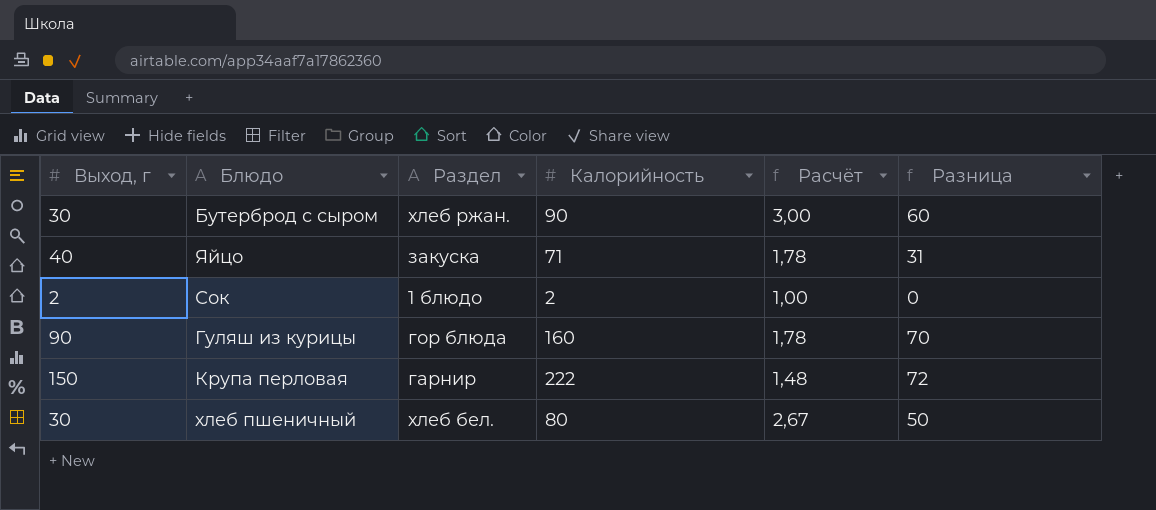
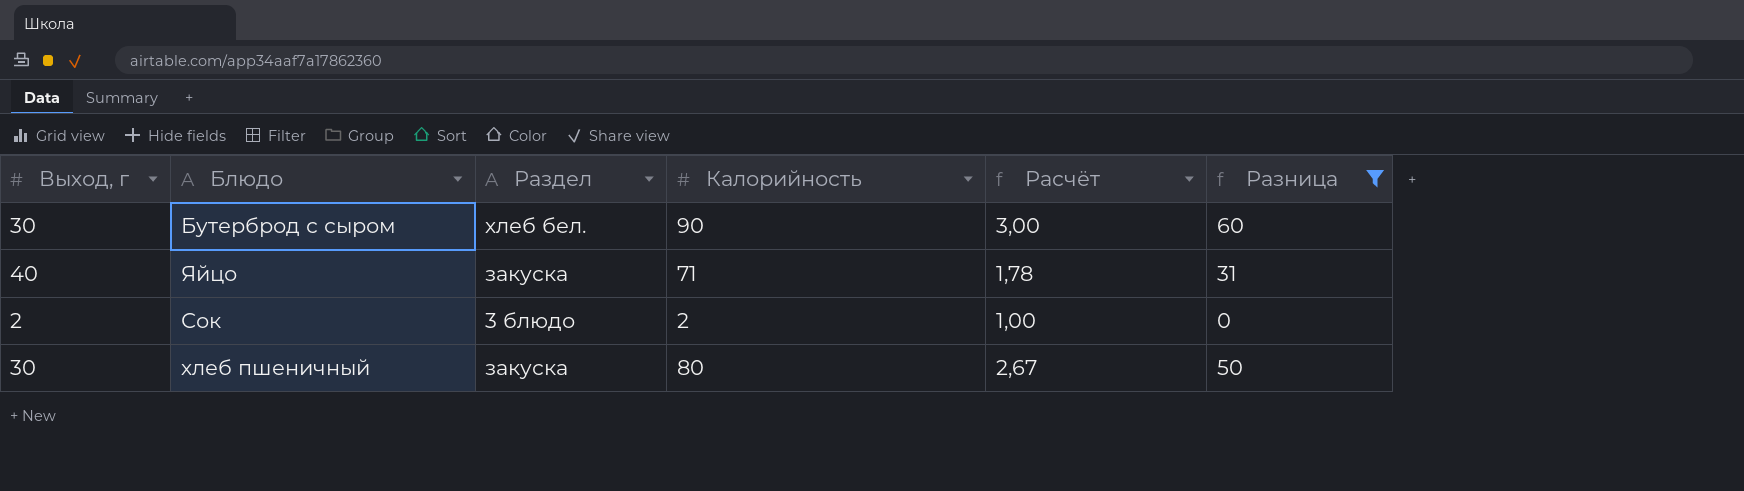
filter: none -> Разница <= 60
Бутерброд с сыром | Раздел: хлеб ржан. -> хлеб бел.
Сок | Раздел: 1 блюдо -> 3 блюдо
хлеб пшеничный | Раздел: хлеб бел. -> закуска

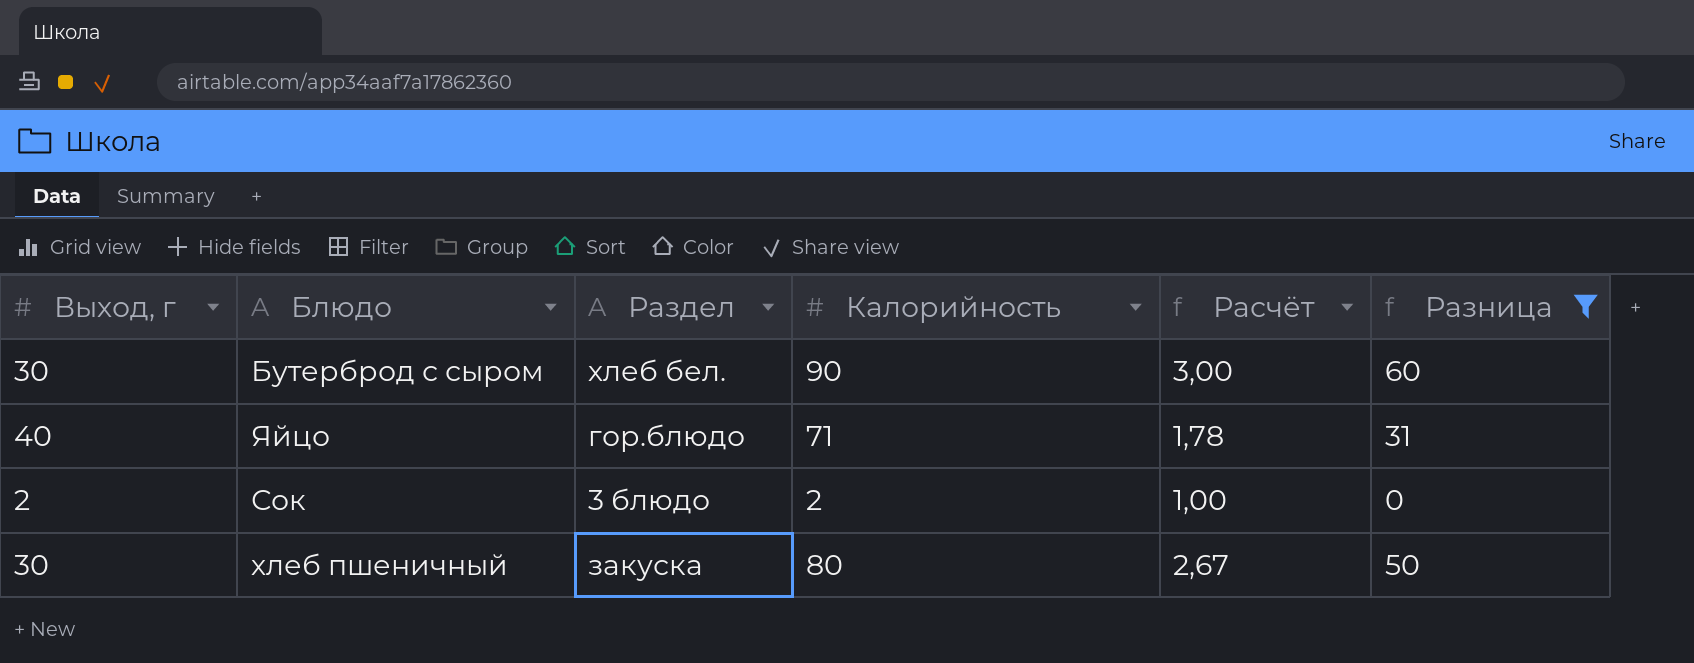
Яйцо | Раздел: закуска -> гор.блюдо

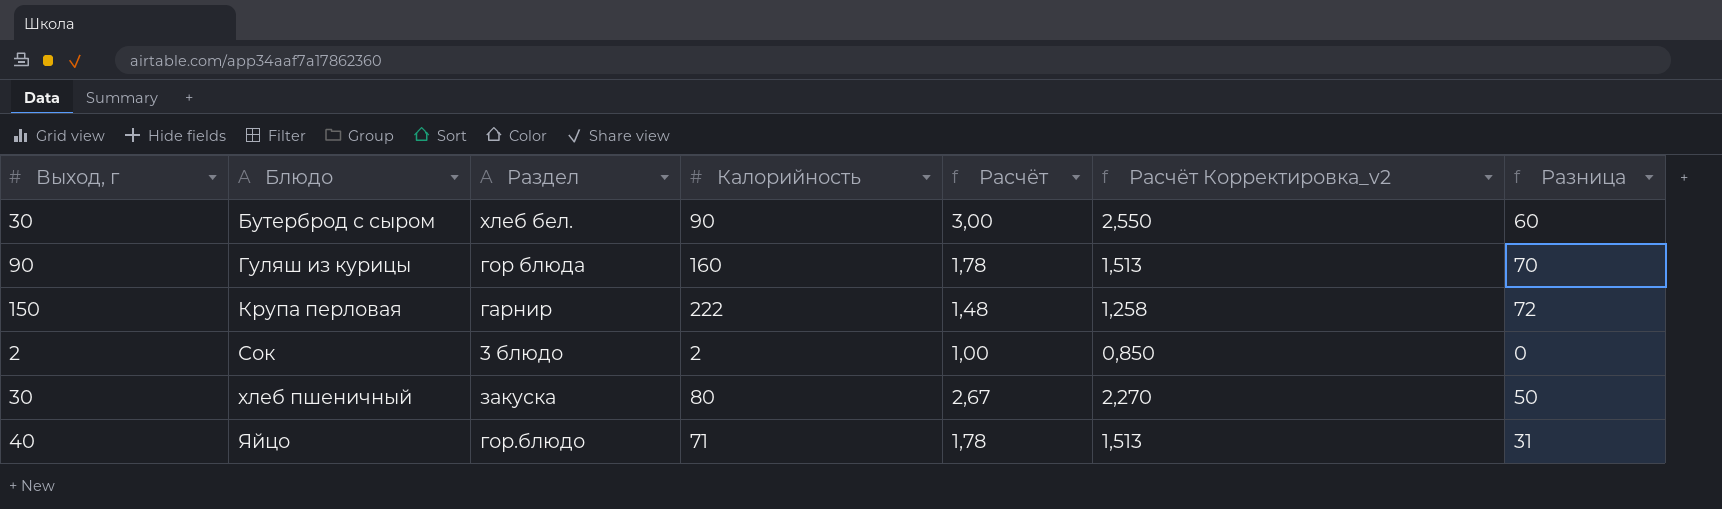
filter: Разница <= 60 -> none
row order: none -> Блюдо ascending
column Расчёт Корректировка_v2 | formula: none -> [Расчёт] * 0,85

